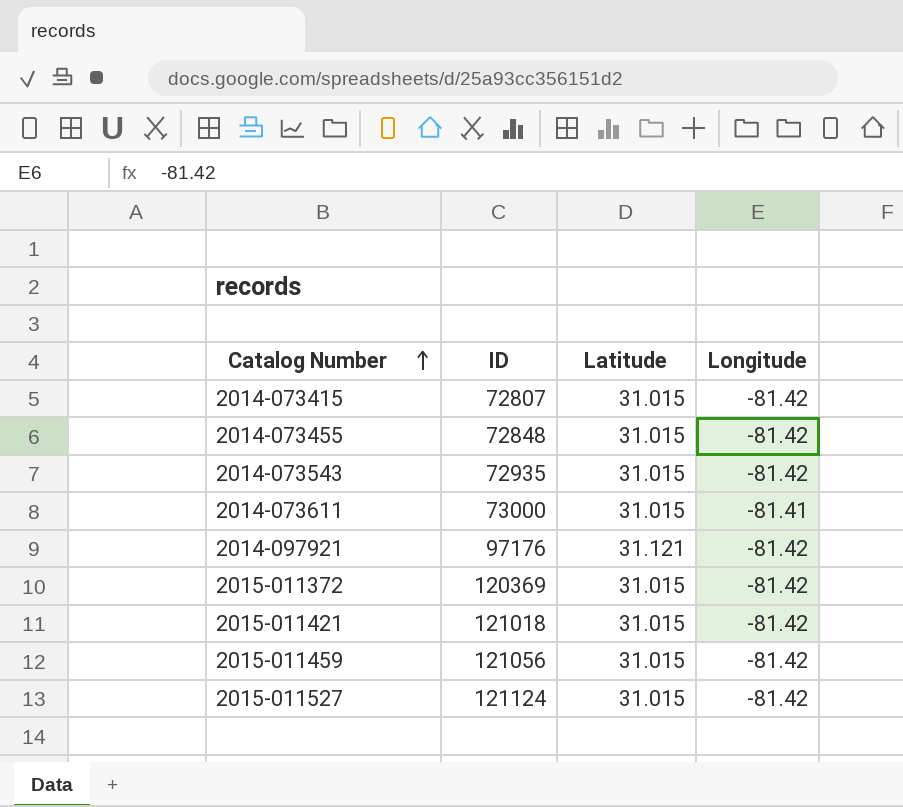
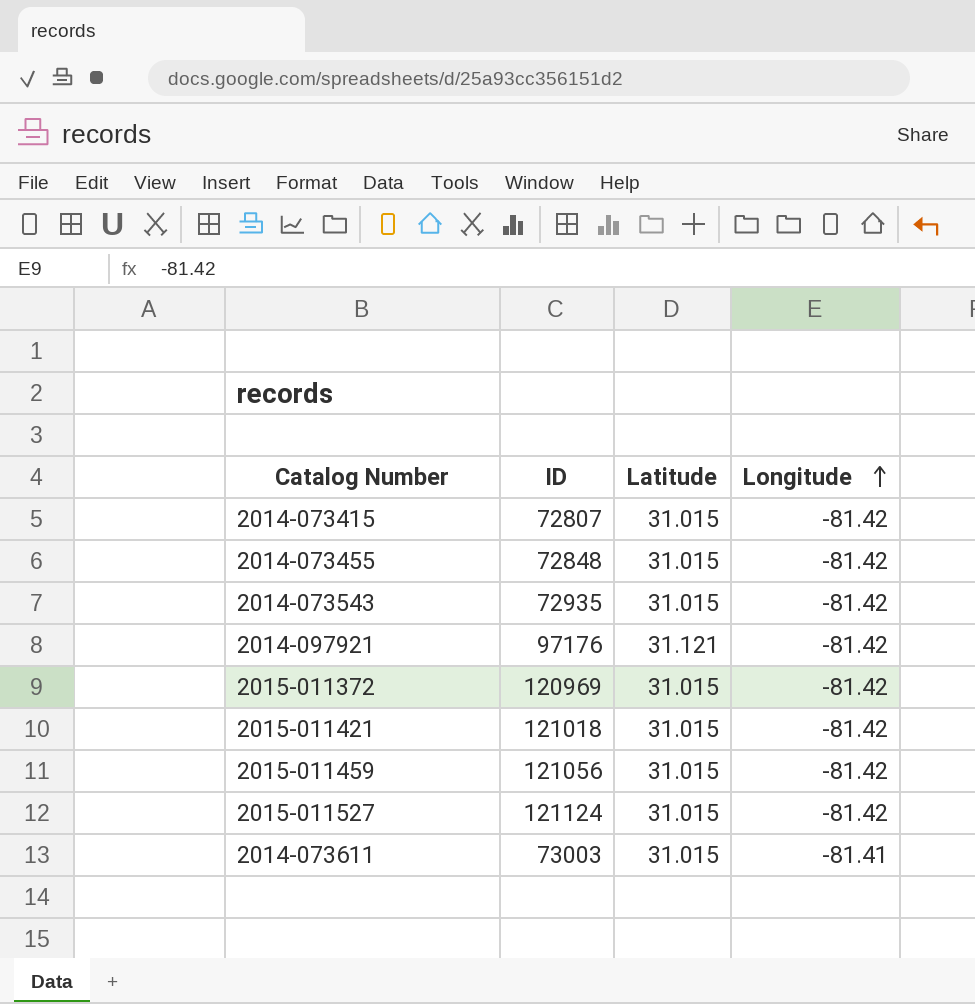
row order: Catalog Number ascending -> Longitude ascending
2015-011372 | ID: 120369 -> 120969
2014-073611 | ID: 73000 -> 73003

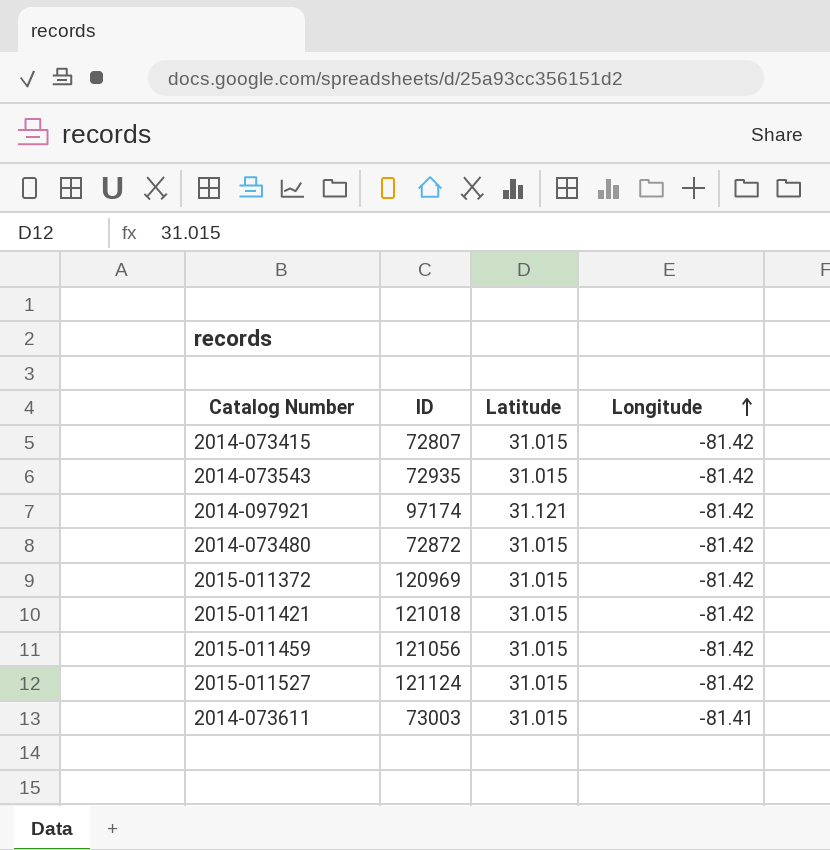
row 2014-073455: 72848 | 31.015 | -81.42 -> none
2014-097921 | ID: 97176 -> 97174
row 2014-073480: none -> 72872 | 31.015 | -81.42

